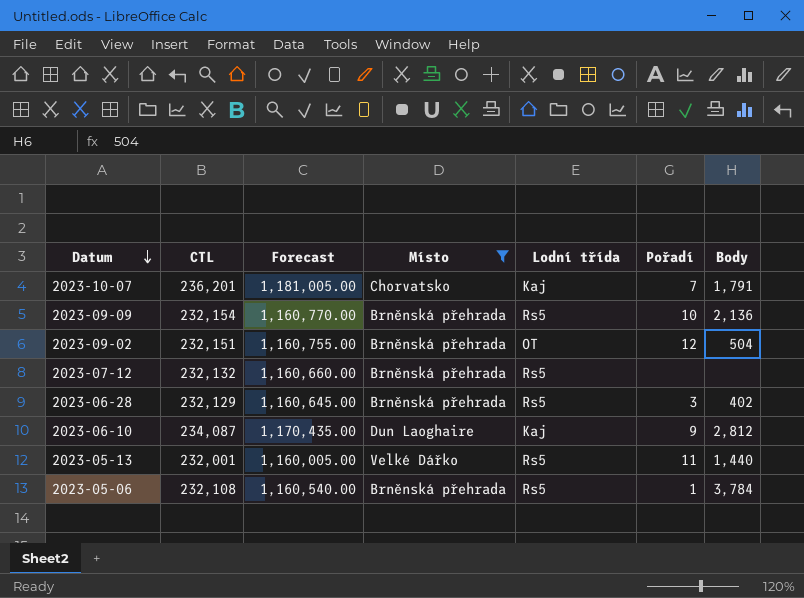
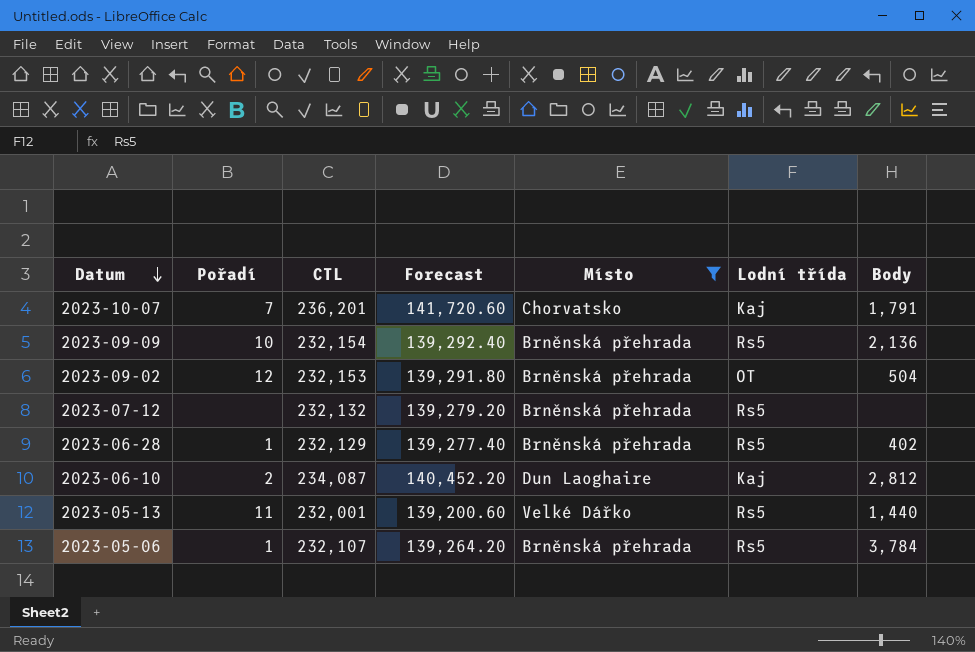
column Pořadí | position: 6 -> 2
column Forecast | formula: [CTL] * 5 -> [CTL] * 0.6
2023-09-02 | CTL: 232,151 -> 232,153
2023-06-28 | Pořadí: 3 -> 1
2023-06-10 | Pořadí: 9 -> 2
2023-05-06 | CTL: 232,108 -> 232,107

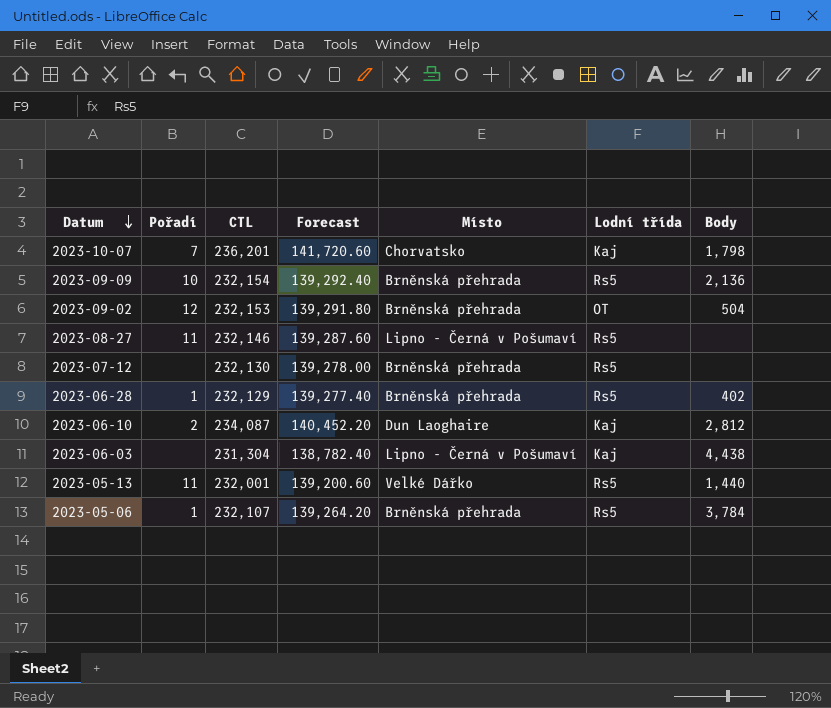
filter: Místo != Lipno - Černá v Pošumaví -> none
2023-10-07 | Body: 1,791 -> 1,798
2023-07-12 | CTL: 232,132 -> 232,130
2023-07-12 | Forecast: 139,279.20 -> 139,278.00

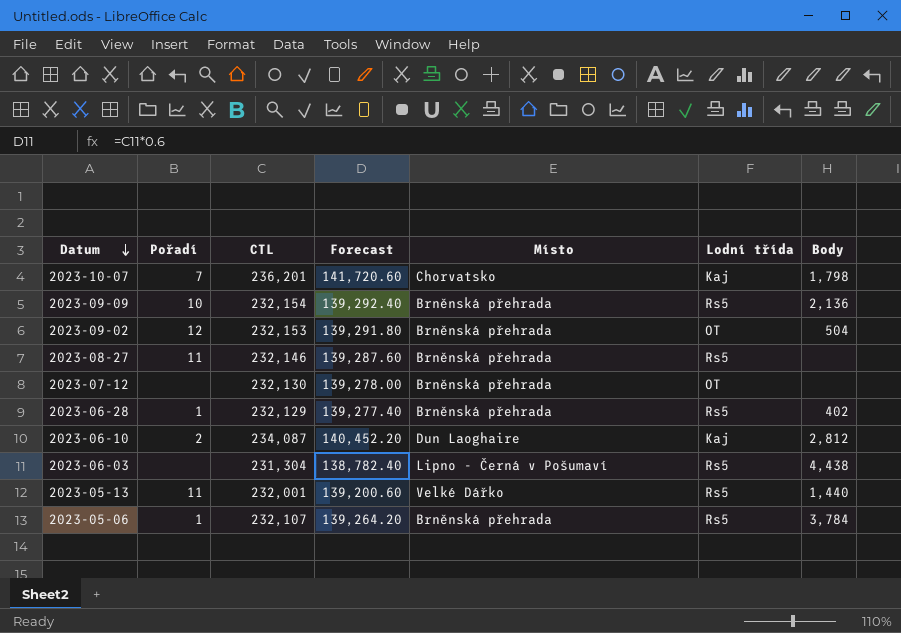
2023-08-27 | Místo: Lipno - Černá v Pošumaví -> Brněnská přehrada
2023-07-12 | Lodní třída: Rs5 -> OT
2023-06-03 | Lodní třída: Kaj -> Rs5

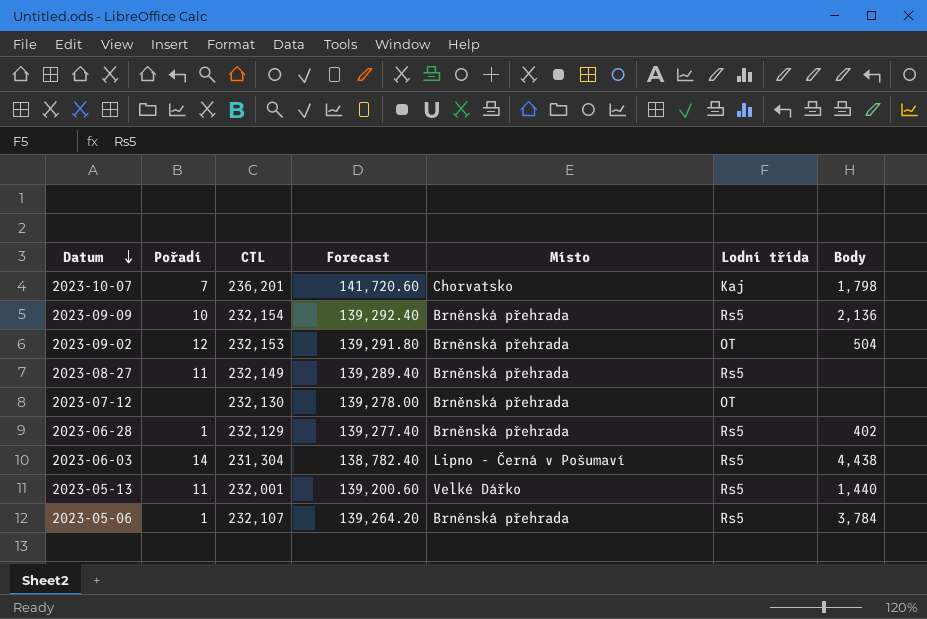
row 2023-06-10: 2 | 234,087 | 140,452.20 | Dun Laoghaire | Kaj | 2,812 -> none
2023-08-27 | CTL: 232,146 -> 232,149
2023-08-27 | Forecast: 139,287.60 -> 139,289.40
2023-06-03 | Pořadí: none -> 14

